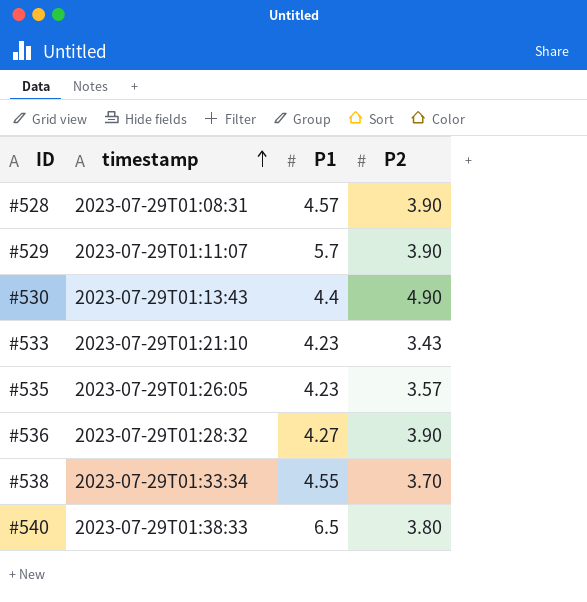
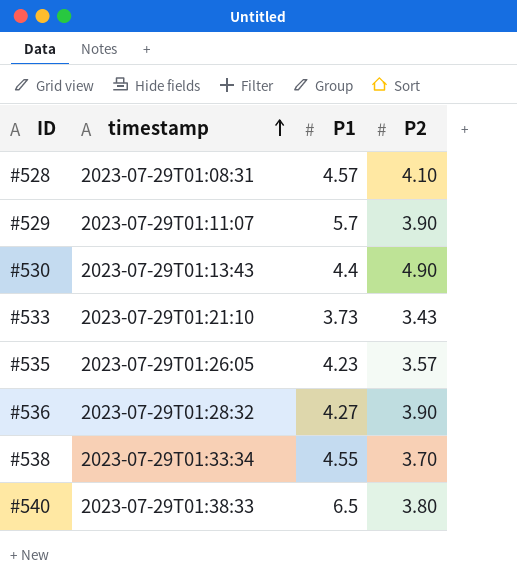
#528 | P2: 3.90 -> 4.10
#533 | P1: 4.23 -> 3.73

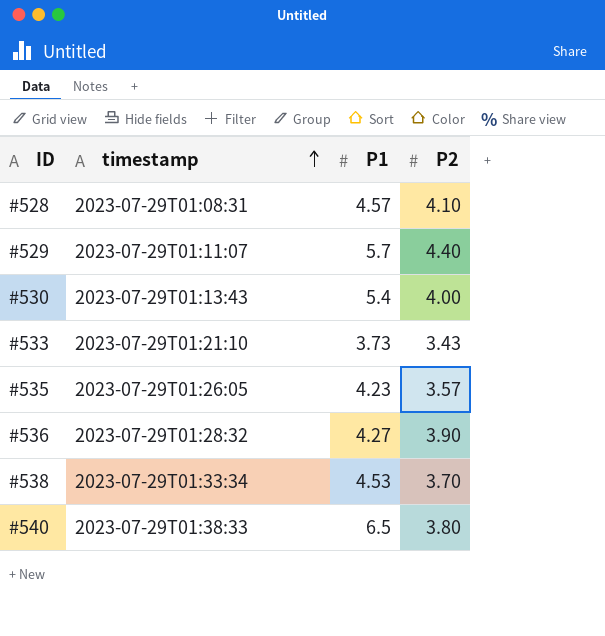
#529 | P2: 3.90 -> 4.40
#530 | P1: 4.4 -> 5.4
#530 | P2: 4.90 -> 4.00
#538 | P1: 4.55 -> 4.53

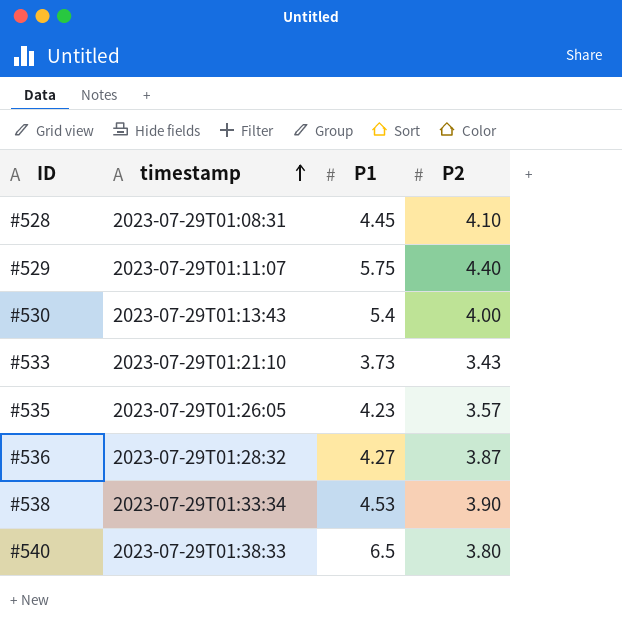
#528 | P1: 4.57 -> 4.45
#529 | P1: 5.7 -> 5.75
#536 | P2: 3.90 -> 3.87
#538 | P2: 3.70 -> 3.90

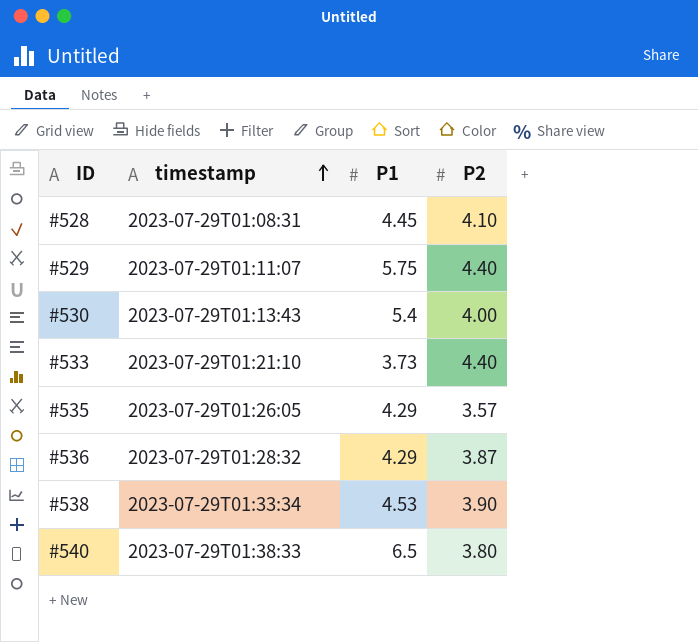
#533 | P2: 3.43 -> 4.40
#535 | P1: 4.23 -> 4.29
#536 | P1: 4.27 -> 4.29

